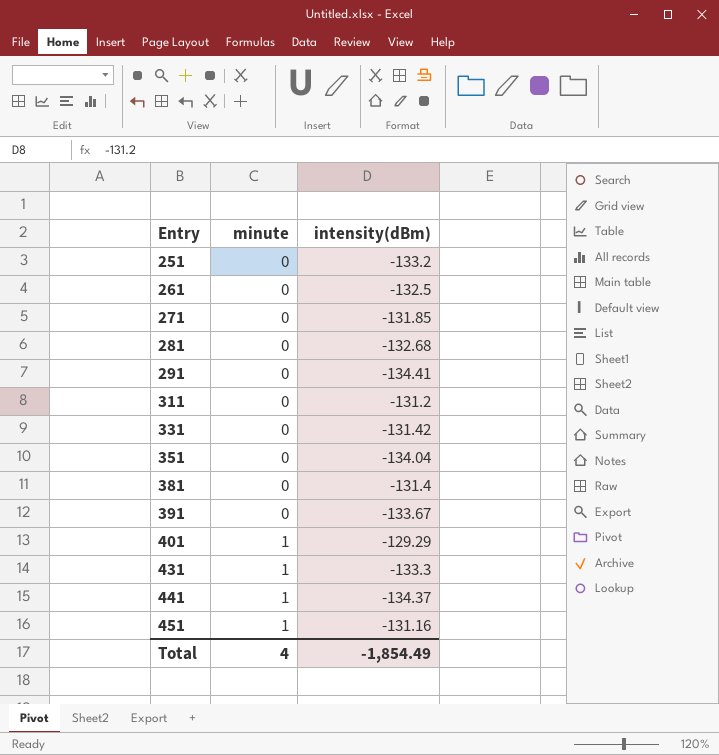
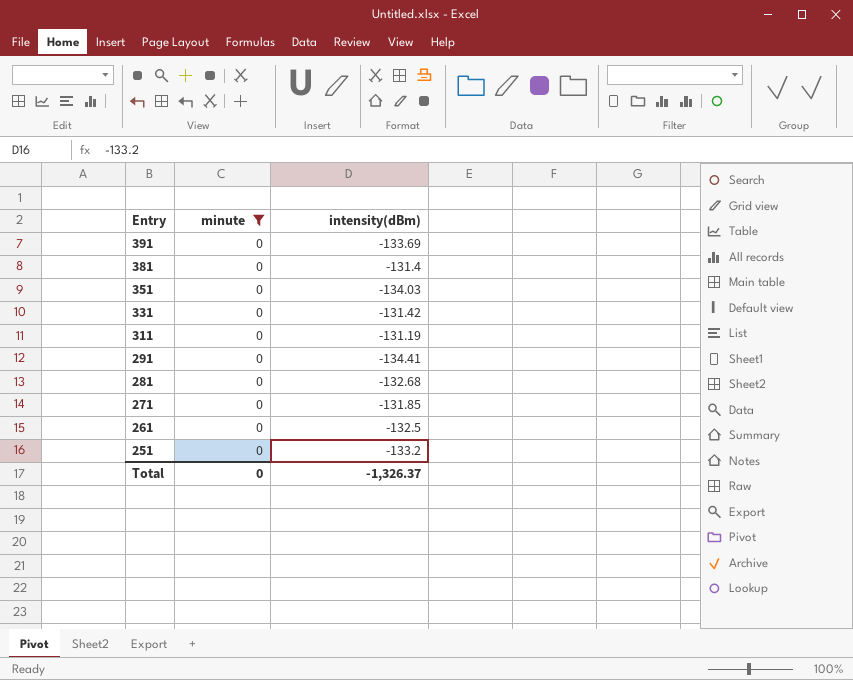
filter: none -> minute = 0
row order: Entry ascending -> Entry descending
391 | intensity(dBm): -133.67 -> -133.69
351 | intensity(dBm): -134.04 -> -134.03
311 | intensity(dBm): -131.2 -> -131.19
Total | minute: 4 -> 0
Total | intensity(dBm): -1,854.49 -> -1,326.37

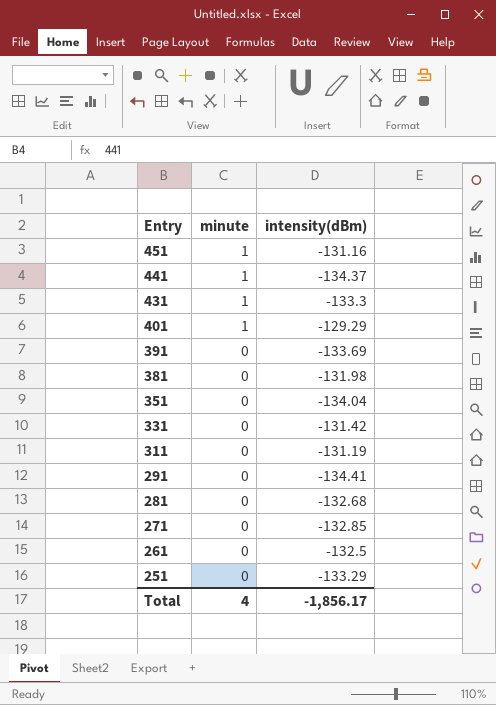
filter: minute = 0 -> none
381 | intensity(dBm): -131.4 -> -131.98
351 | intensity(dBm): -134.03 -> -134.04
271 | intensity(dBm): -131.85 -> -132.85
251 | intensity(dBm): -133.2 -> -133.29
Total | minute: 0 -> 4
Total | intensity(dBm): -1,326.37 -> -1,856.17

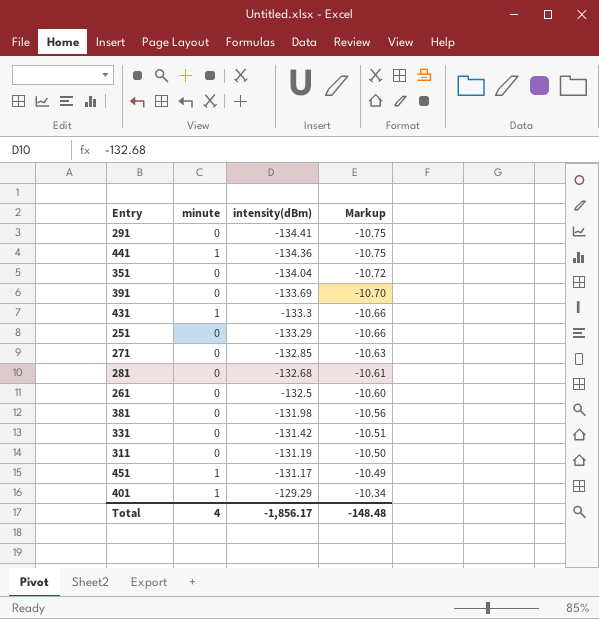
row order: Entry descending -> intensity(dBm) ascending
column Markup | formula: none -> [intensity(dBm)] * 0.08
441 | intensity(dBm): -134.37 -> -134.36
451 | intensity(dBm): -131.16 -> -131.17

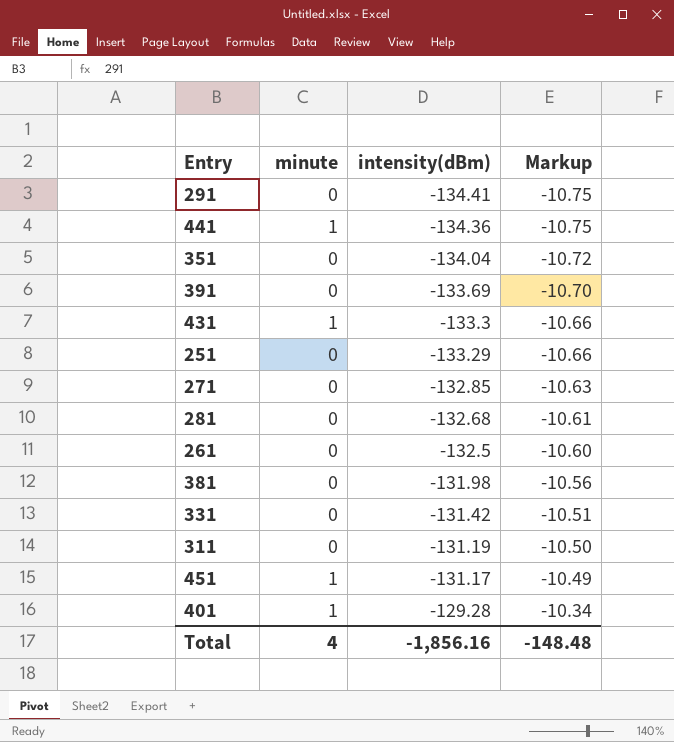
401 | intensity(dBm): -129.29 -> -129.28
Total | intensity(dBm): -1,856.17 -> -1,856.16

